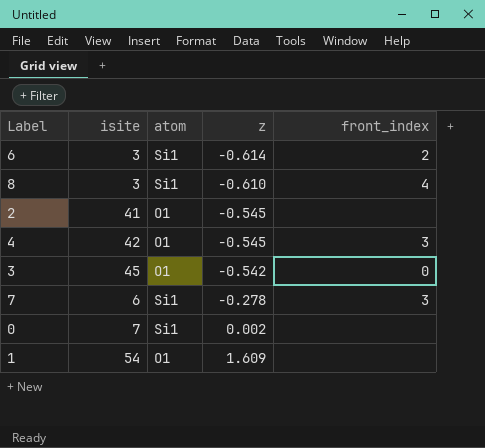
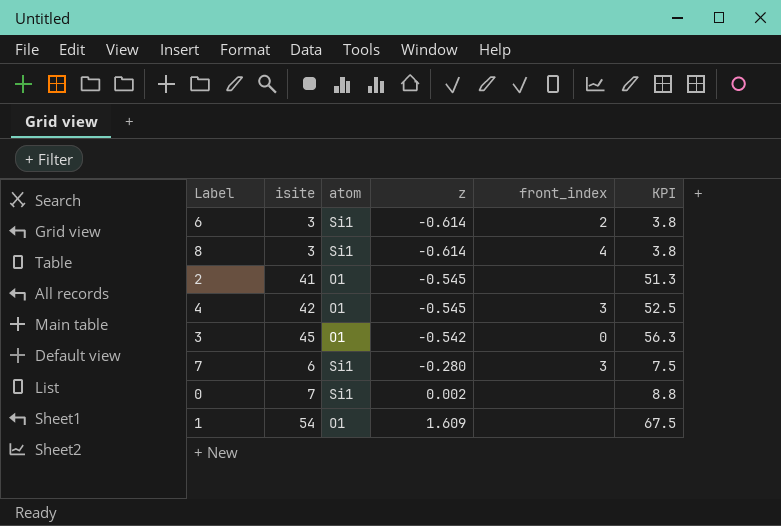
column KPI | formula: none -> [isite] * 1.25
8 | z: -0.610 -> -0.614
7 | z: -0.278 -> -0.280

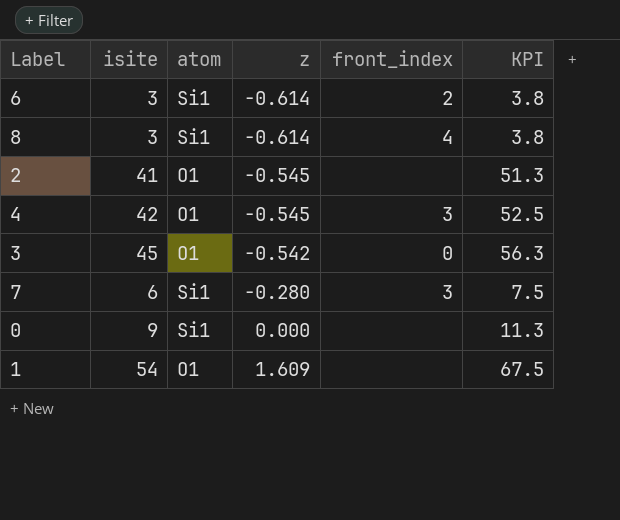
0 | isite: 7 -> 9
0 | z: 0.002 -> 0.000
0 | KPI: 8.8 -> 11.3

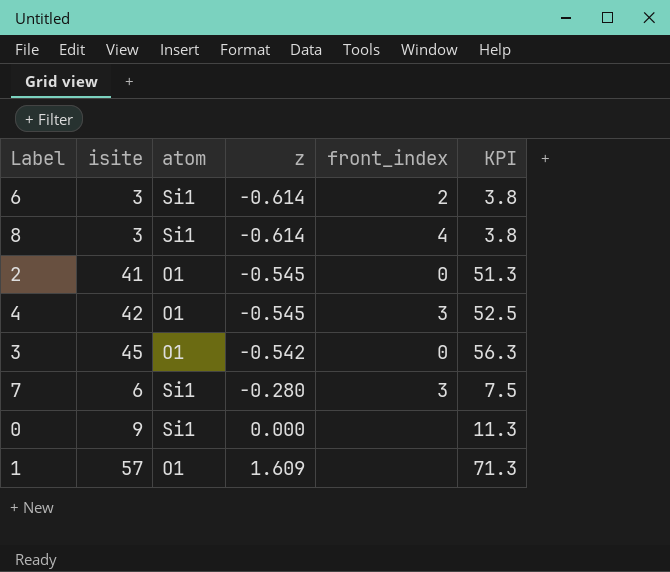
2 | front_index: none -> 0
1 | isite: 54 -> 57
1 | KPI: 67.5 -> 71.3

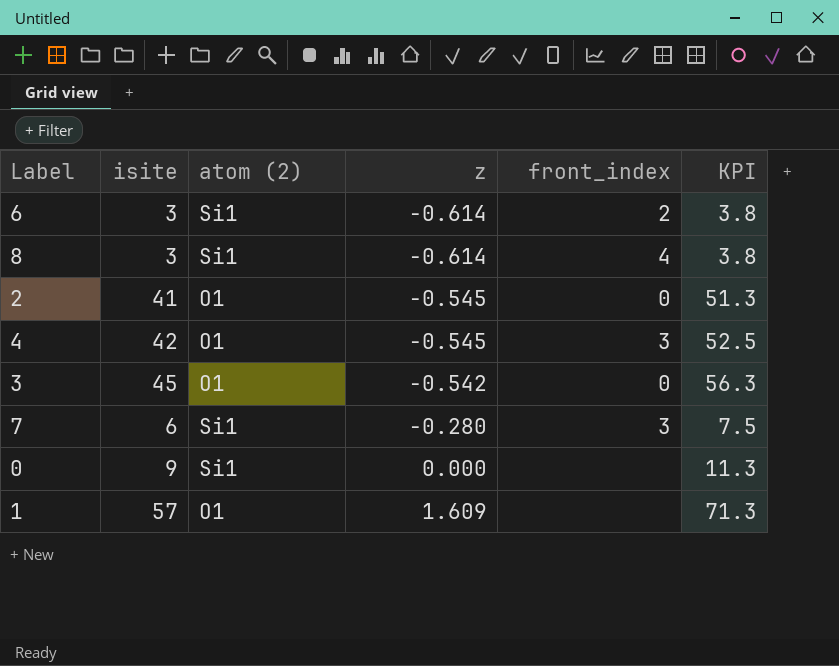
column name: atom -> atom (2)

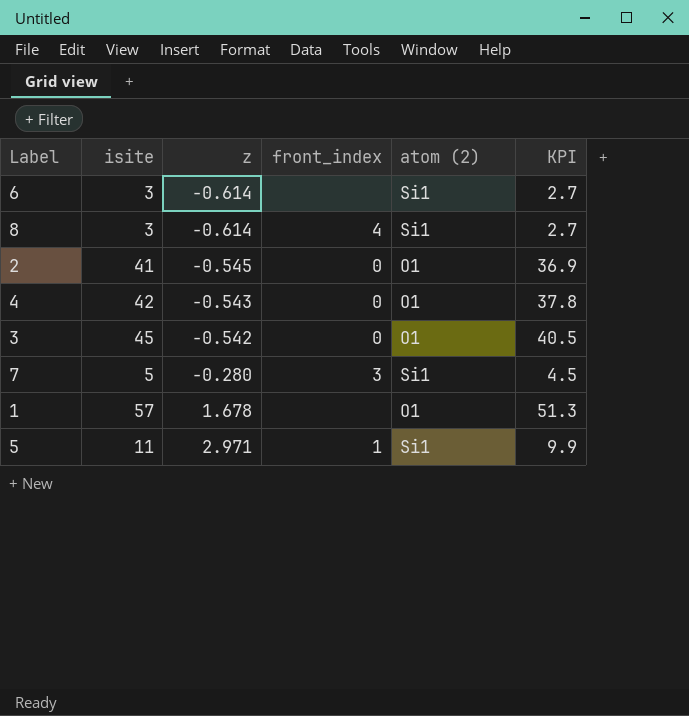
column atom (2) | position: 3 -> 5
column KPI | formula: [isite] * 1.25 -> [isite] * 0.9
row 0: 9 | Si1 | 0.000 | none | 11.3 -> none
6 | front_index: 2 -> none
4 | z: -0.545 -> -0.543
4 | front_index: 3 -> 0
7 | isite: 6 -> 5
1 | z: 1.609 -> 1.678
row 5: none -> 11 | 2.971 | 1 | Si1 | 9.9

